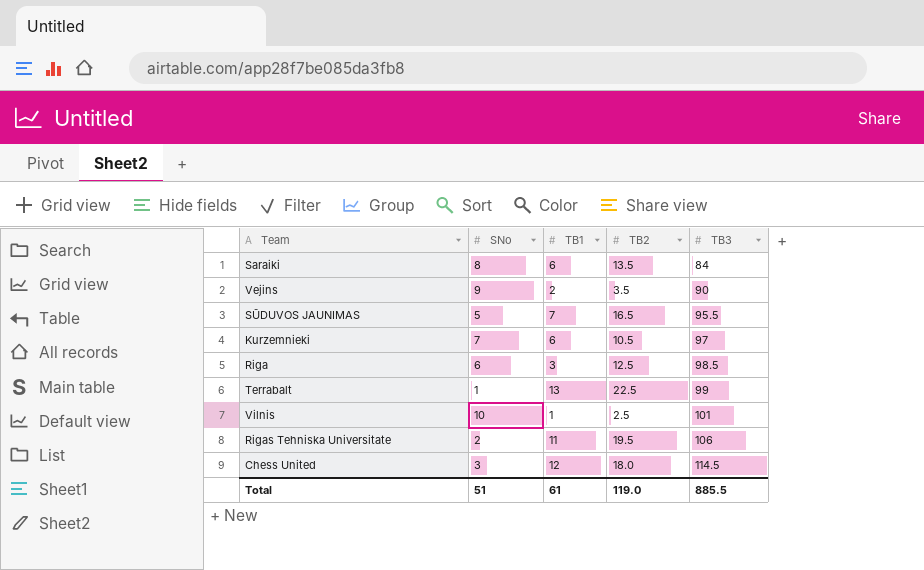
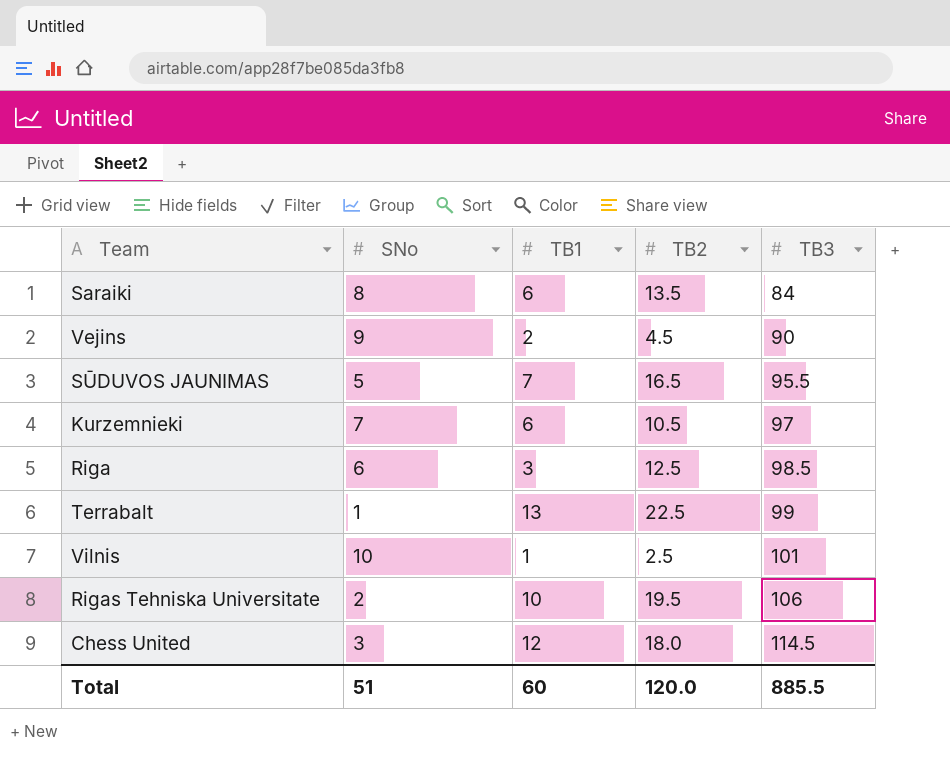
Vejins | TB2: 3.5 -> 4.5
Rigas Tehniska Universitate | TB1: 11 -> 10
Total | TB1: 61 -> 60
Total | TB2: 119.0 -> 120.0

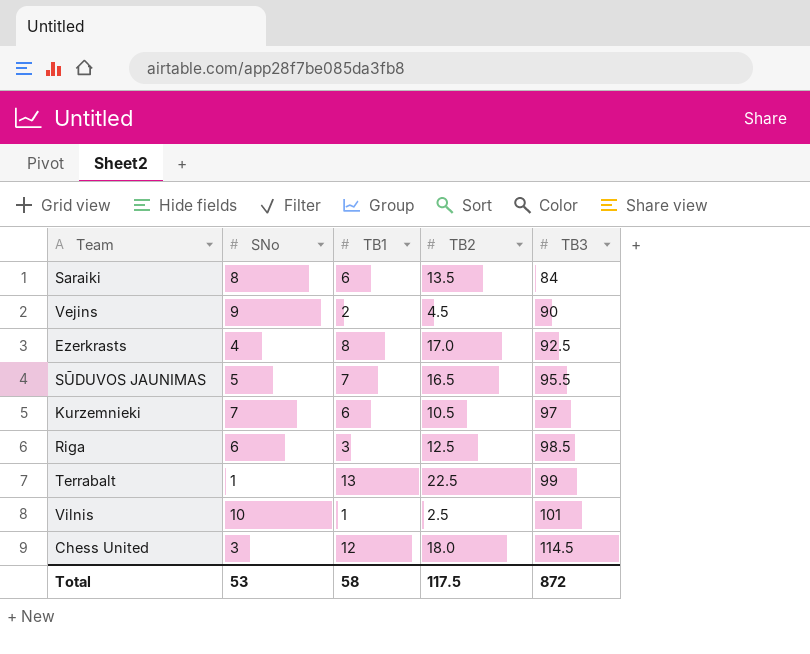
row Rigas Tehniska Universitate: 2 | 10 | 19.5 | 106 -> none
row Ezerkrasts: none -> 4 | 8 | 17.0 | 92.5
Total | SNo: 51 -> 53
Total | TB1: 60 -> 58
Total | TB2: 120.0 -> 117.5
Total | TB3: 885.5 -> 872

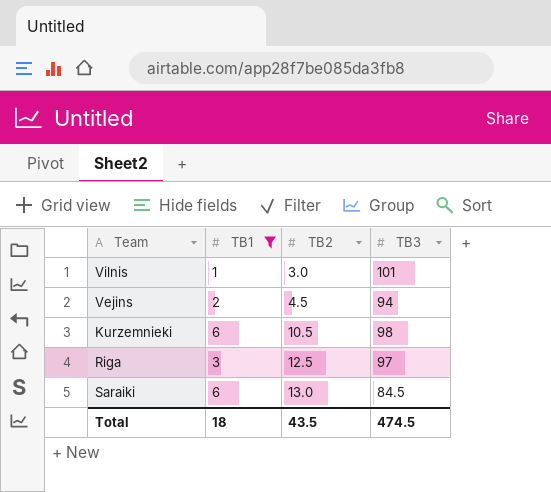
filter: none -> TB1 <= 6
row order: TB3 ascending -> TB2 ascending
column SNo | position: 2 -> none
Vilnis | TB2: 2.5 -> 3.0
Vejins | TB3: 90 -> 94
Kurzemnieki | TB3: 97 -> 98
Riga | TB3: 98.5 -> 97
Saraiki | TB2: 13.5 -> 13.0
Saraiki | TB3: 84 -> 84.5
Total | TB1: 58 -> 18
Total | TB2: 117.5 -> 43.5
Total | TB3: 872 -> 474.5

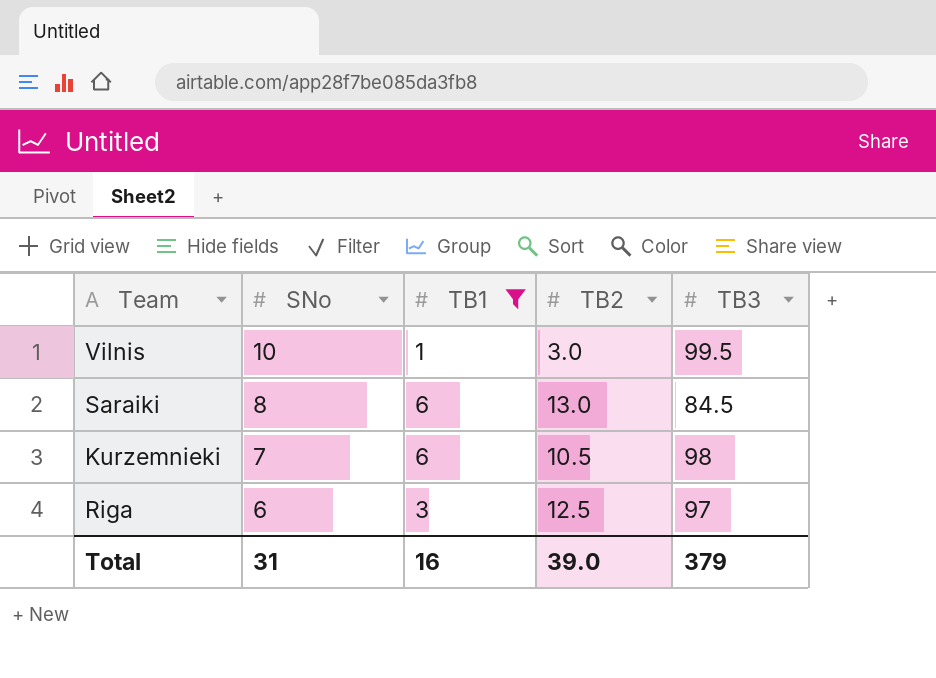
row order: TB2 ascending -> SNo descending
column SNo | position: none -> 2
row Vejins: 2 | 4.5 | 94 -> none
Vilnis | TB3: 101 -> 99.5
Total | TB1: 18 -> 16
Total | TB2: 43.5 -> 39.0
Total | TB3: 474.5 -> 379

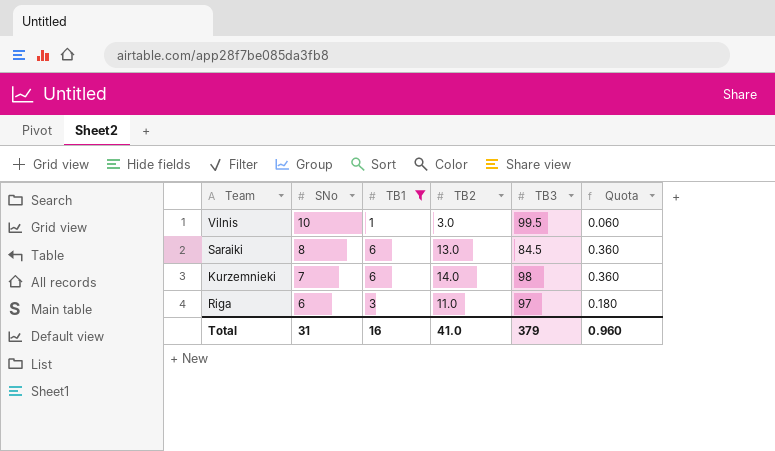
column Quota | formula: none -> [TB1] * 0.06
Kurzemnieki | TB2: 10.5 -> 14.0
Riga | TB2: 12.5 -> 11.0
Total | TB2: 39.0 -> 41.0

